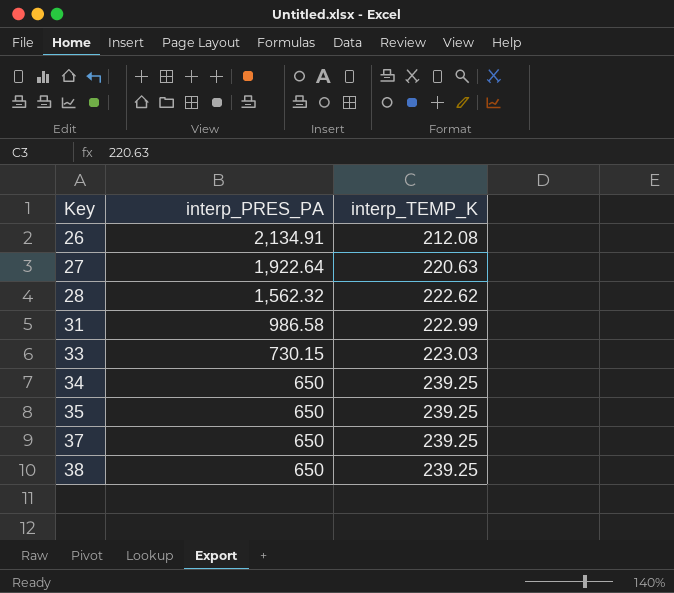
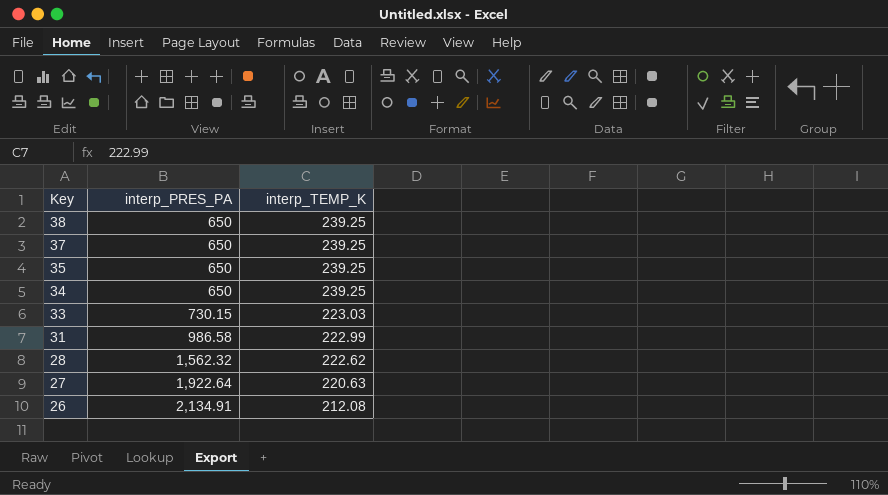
row order: Key ascending -> Key descending

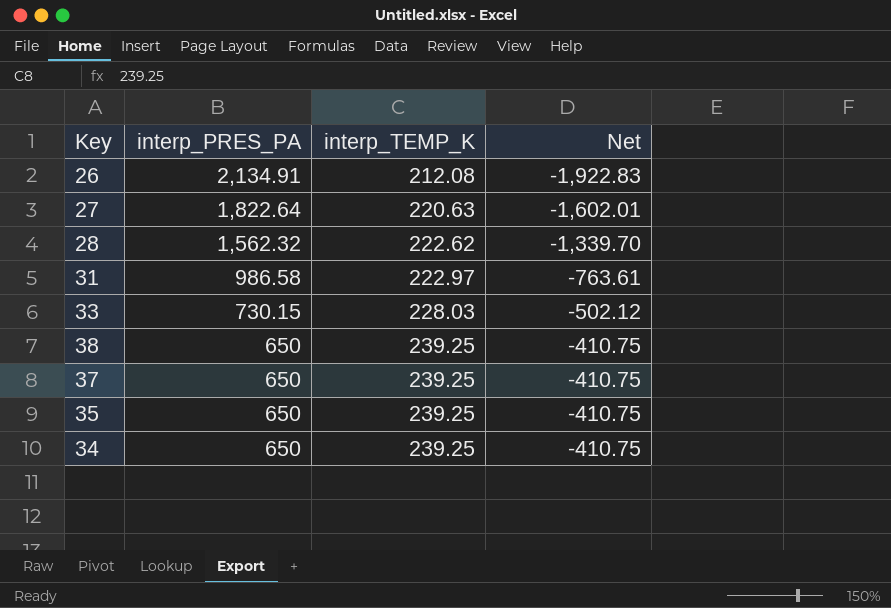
row order: Key descending -> interp_PRES_PA descending
column Net | formula: none -> [interp_TEMP_K] - [interp_PRES_PA]
27 | interp_PRES_PA: 1,922.64 -> 1,822.64
31 | interp_TEMP_K: 222.99 -> 222.97
33 | interp_TEMP_K: 223.03 -> 228.03

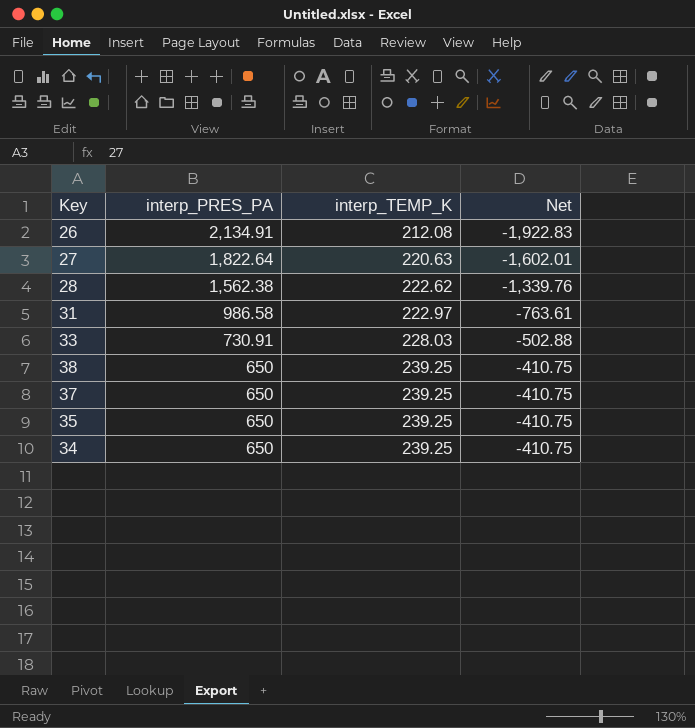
28 | interp_PRES_PA: 1,562.32 -> 1,562.38
28 | Net: -1,339.70 -> -1,339.76
33 | interp_PRES_PA: 730.15 -> 730.91
33 | Net: -502.12 -> -502.88

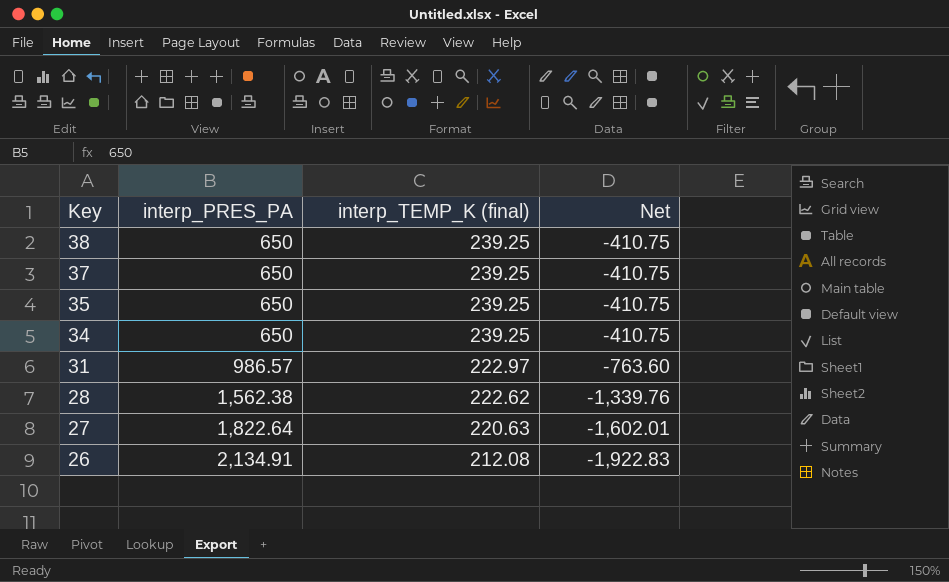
row order: interp_PRES_PA descending -> Key descending
column name: interp_TEMP_K -> interp_TEMP_K (final)
row 33: 730.91 | 228.03 | -502.88 -> none
31 | interp_PRES_PA: 986.58 -> 986.57
31 | Net: -763.61 -> -763.60

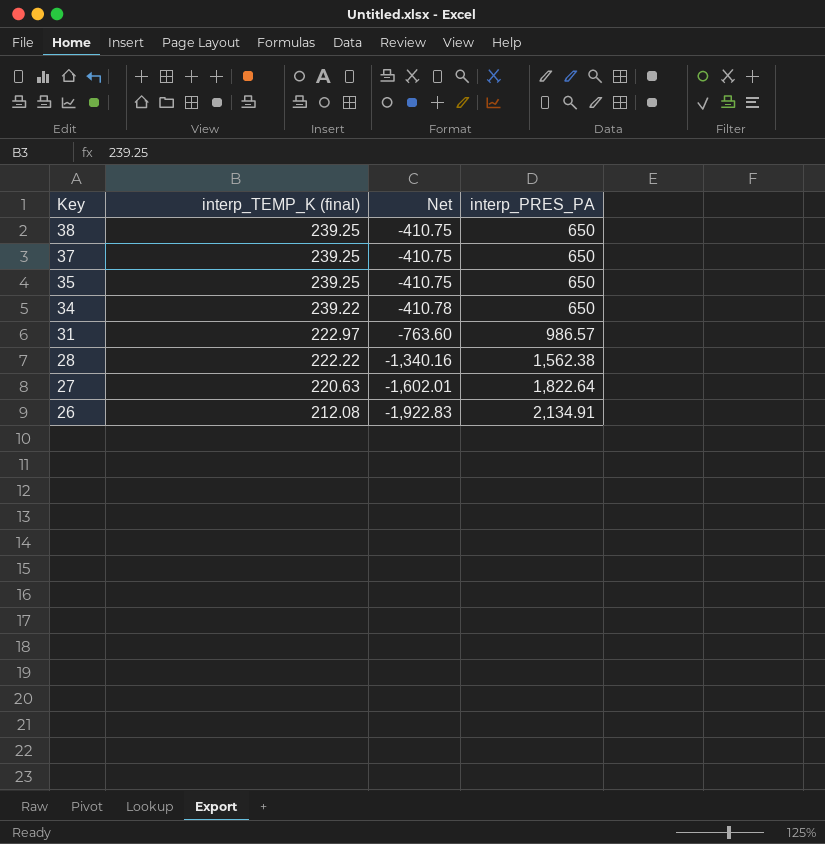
column interp_PRES_PA | position: 2 -> 4
34 | interp_TEMP_K (final): 239.25 -> 239.22
34 | Net: -410.75 -> -410.78
28 | interp_TEMP_K (final): 222.62 -> 222.22
28 | Net: -1,339.76 -> -1,340.16

